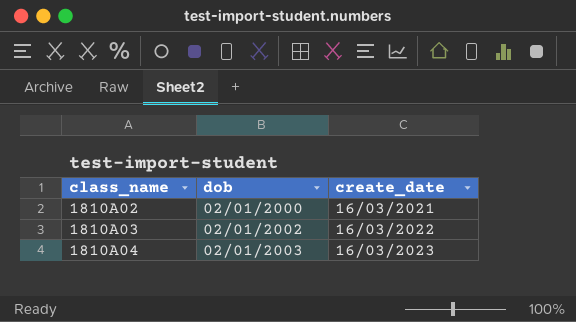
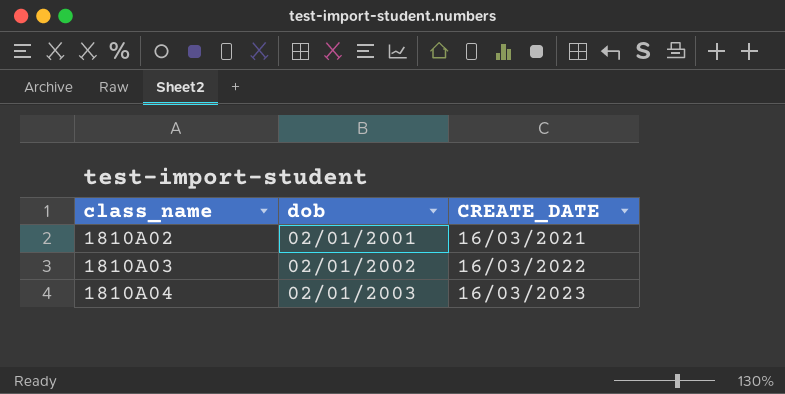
column name: create_date -> CREATE_DATE
1810A02 | dob: 02/01/2000 -> 02/01/2001

